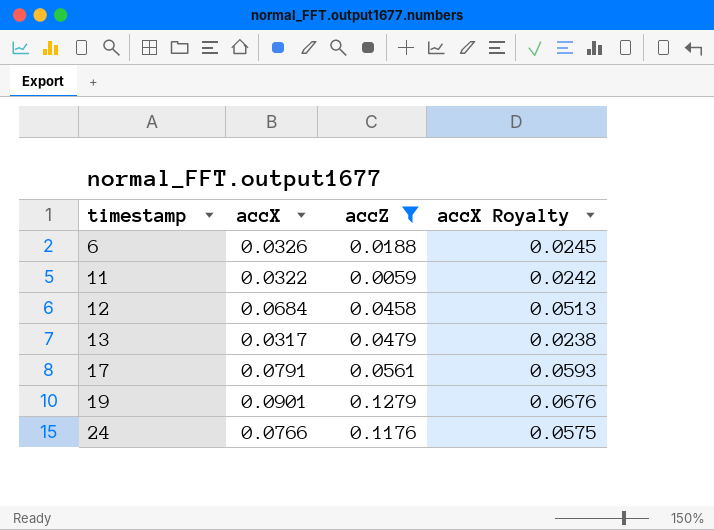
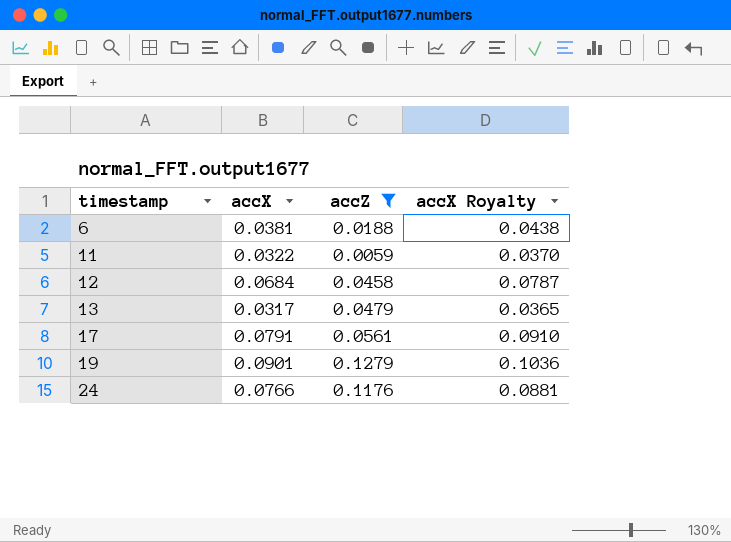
column accX Royalty | formula: [accX] * 0.75 -> [accX] * 1.15
6 | accX: 0.0326 -> 0.0381

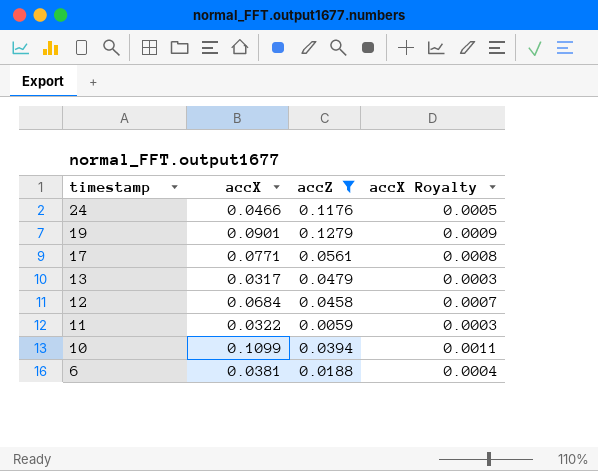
row order: timestamp ascending -> timestamp descending
column accX Royalty | formula: [accX] * 1.15 -> [accX] * 0.01
24 | accX: 0.0766 -> 0.0466
17 | accX: 0.0791 -> 0.0771
row 10: none -> 0.1099 | 0.0394 | 0.0011

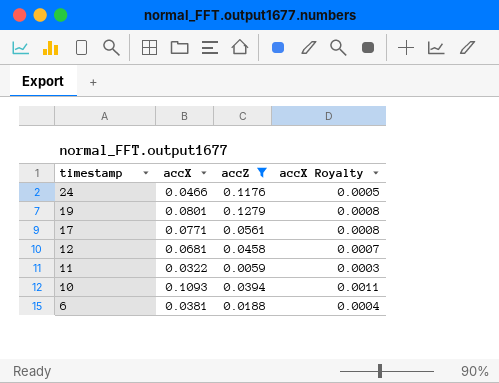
row 13: 0.0317 | 0.0479 | 0.0003 -> none
19 | accX: 0.0901 -> 0.0801
19 | accX Royalty: 0.0009 -> 0.0008
12 | accX: 0.0684 -> 0.0681
10 | accX: 0.1099 -> 0.1093

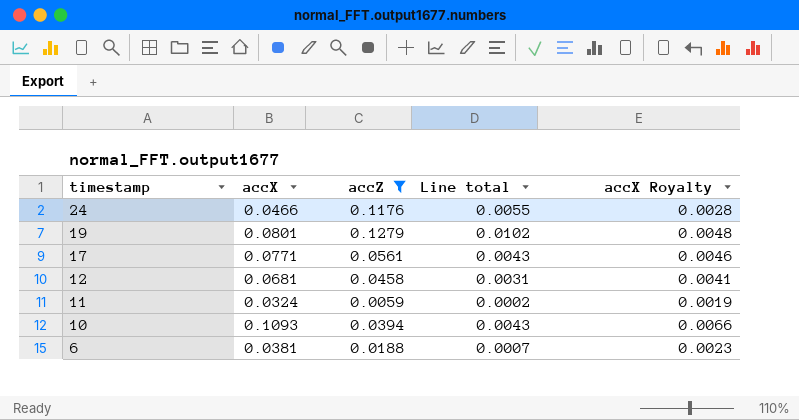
column Line total | formula: none -> [accX] * [accZ]
column accX Royalty | formula: [accX] * 0.01 -> [accX] * 0.06
11 | accX: 0.0322 -> 0.0324

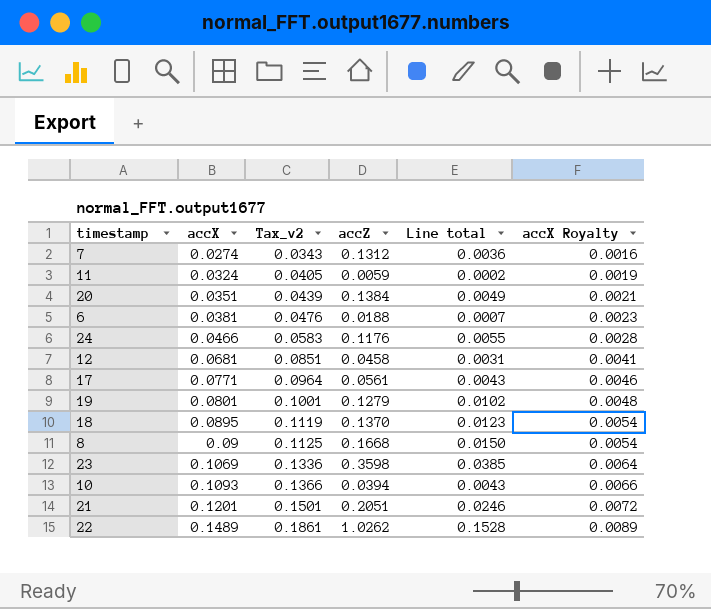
filter: accZ <= 0.1279 -> none
row order: timestamp descending -> accX ascending
column Tax_v2 | formula: none -> [accX] * 1.25

